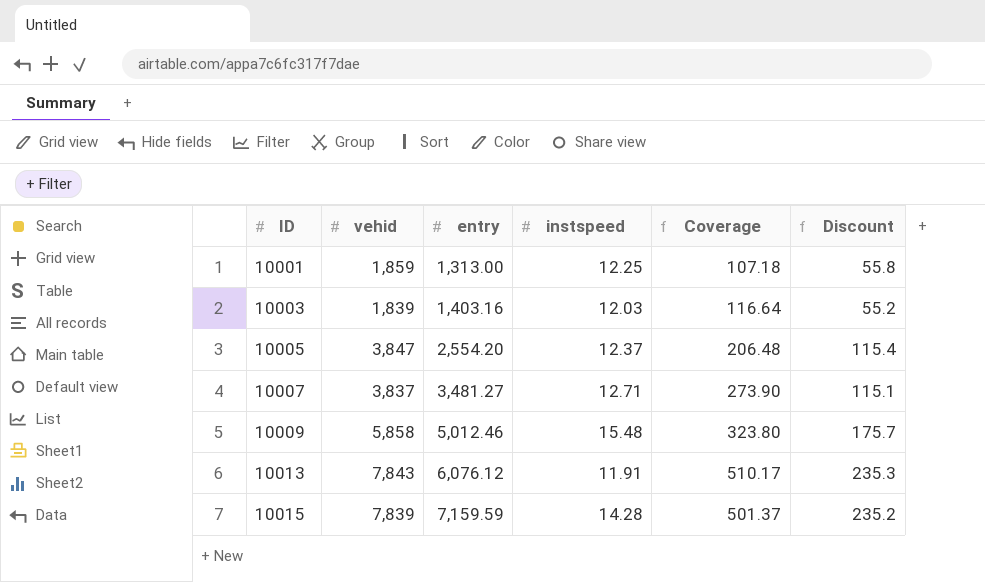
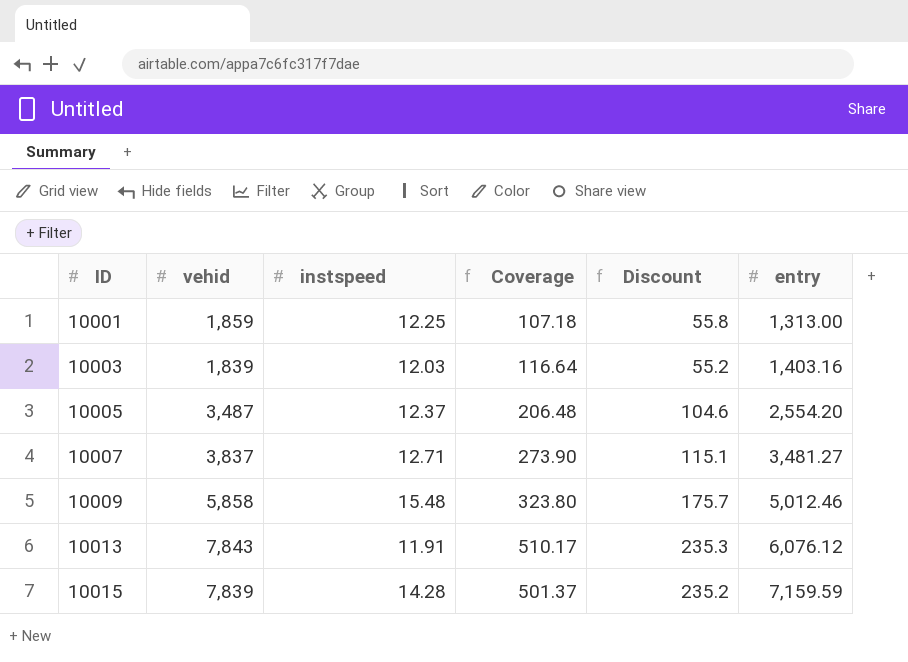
column entry | position: 3 -> 6
10005 | vehid: 3,847 -> 3,487
10005 | Discount: 115.4 -> 104.6

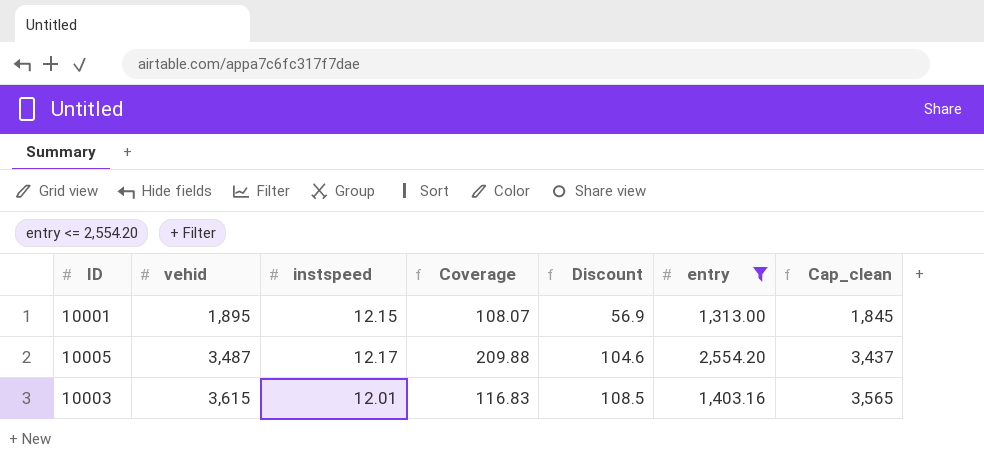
filter: none -> entry <= 2,554.20
row order: ID ascending -> vehid ascending
column Cap_clean | formula: none -> [vehid] - 50
10001 | vehid: 1,859 -> 1,895
10001 | instspeed: 12.25 -> 12.15
10001 | Coverage: 107.18 -> 108.07
10001 | Discount: 55.8 -> 56.9
10005 | instspeed: 12.37 -> 12.17
10005 | Coverage: 206.48 -> 209.88
10003 | vehid: 1,839 -> 3,615
10003 | instspeed: 12.03 -> 12.01
10003 | Coverage: 116.64 -> 116.83
10003 | Discount: 55.2 -> 108.5

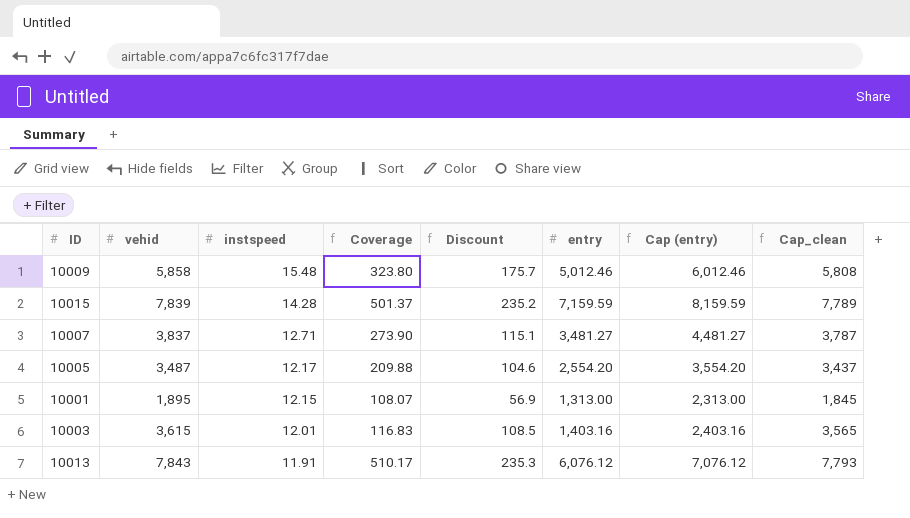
filter: entry <= 2,554.20 -> none
row order: vehid ascending -> instspeed descending
column Cap (entry) | formula: none -> [entry] + 1000

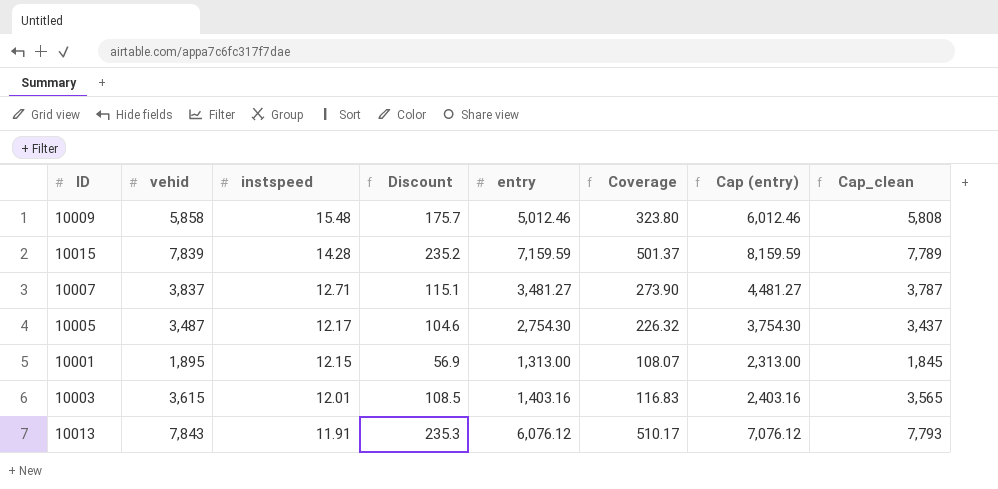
column Coverage | position: 4 -> 6
10005 | entry: 2,554.20 -> 2,754.30
10005 | Coverage: 209.88 -> 226.32
10005 | Cap (entry): 3,554.20 -> 3,754.30

